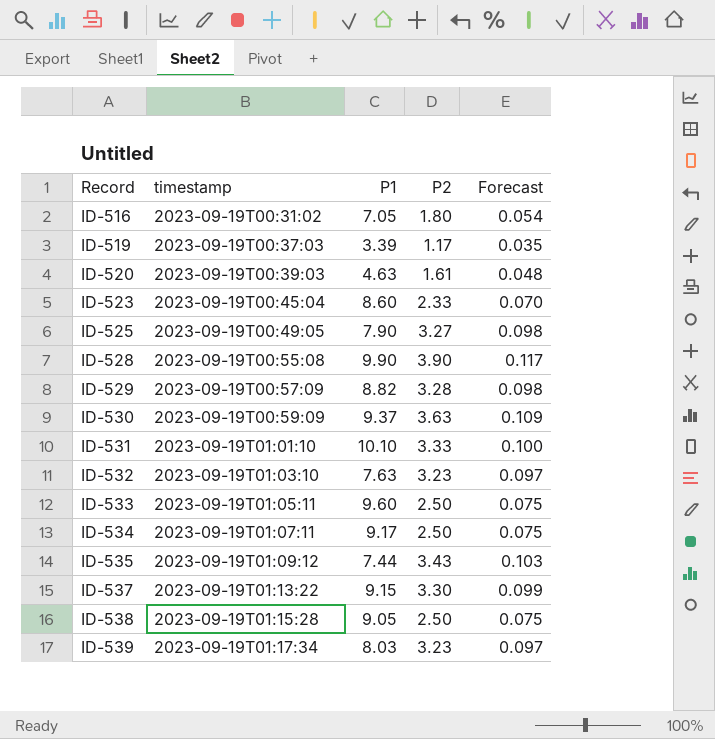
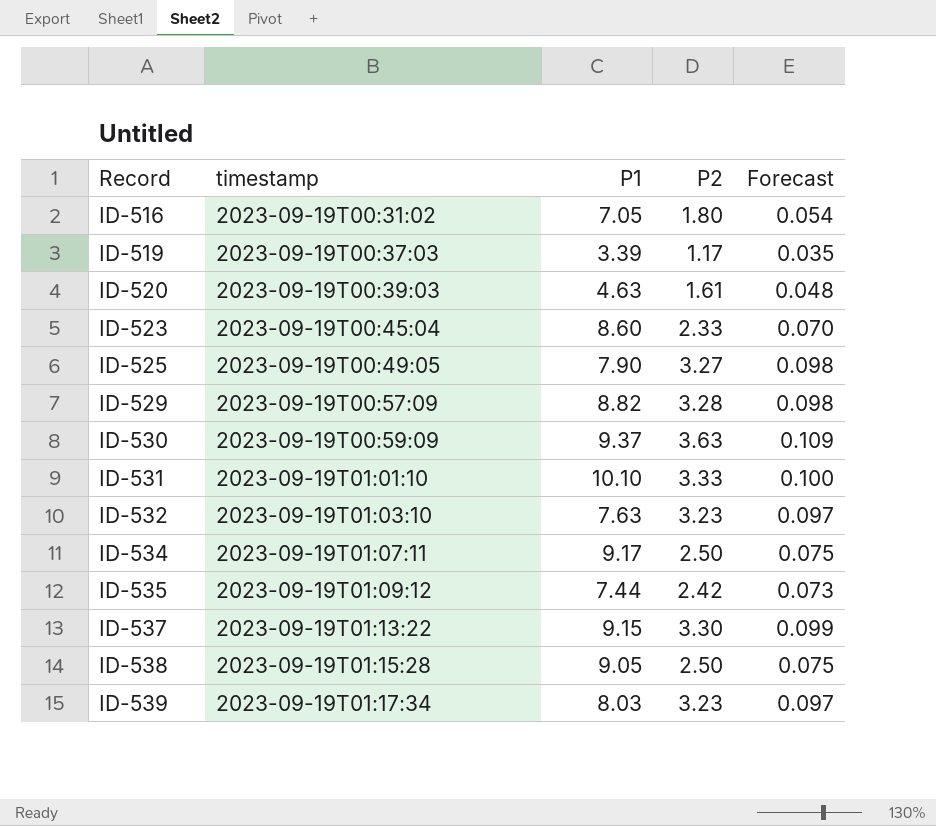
row ID-528: 2023-09-19T00:55:08 | 9.90 | 3.90 | 0.117 -> none
row ID-533: 2023-09-19T01:05:11 | 9.60 | 2.50 | 0.075 -> none
ID-535 | P2: 3.43 -> 2.42
ID-535 | Forecast: 0.103 -> 0.073

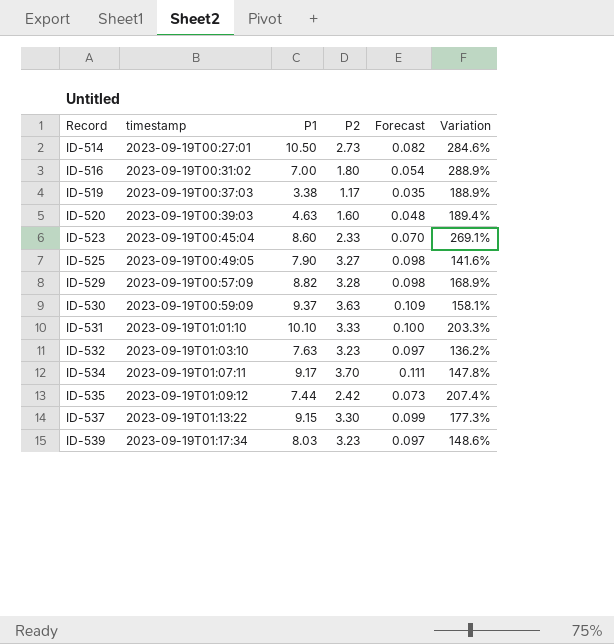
column Variation | formula: none -> ([P1] - [P2]) / [P2]
row ID-538: 2023-09-19T01:15:28 | 9.05 | 2.50 | 0.075 -> none
row ID-514: none -> 2023-09-19T00:27:01 | 10.50 | 2.73 | 0.082 | 284.6%
ID-516 | P1: 7.05 -> 7.00
ID-519 | P1: 3.39 -> 3.38
ID-520 | P2: 1.61 -> 1.60
ID-534 | P2: 2.50 -> 3.70
ID-534 | Forecast: 0.075 -> 0.111

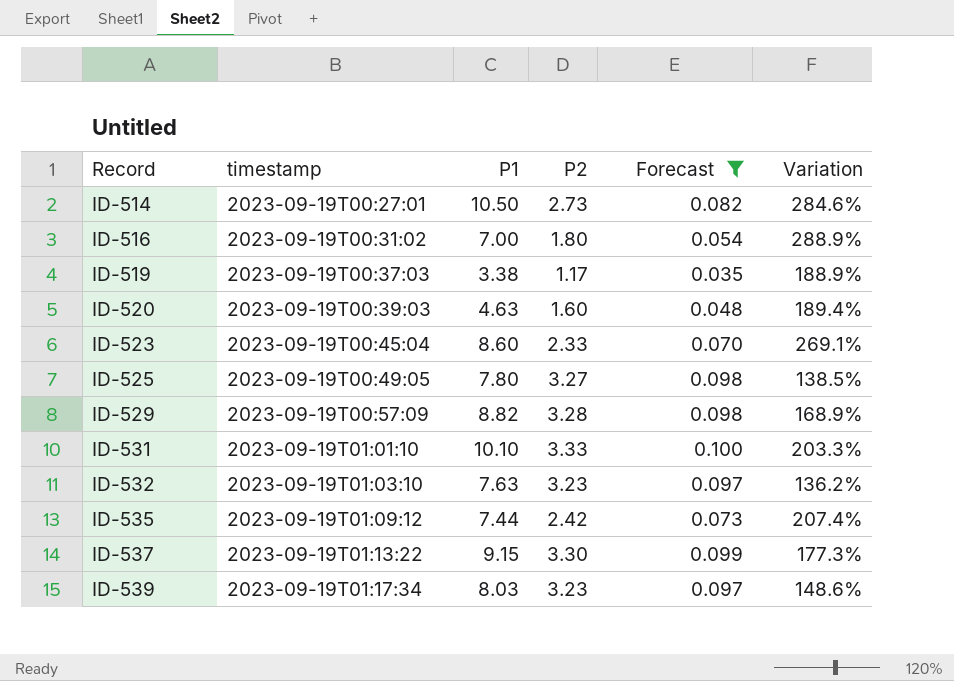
filter: none -> Forecast <= 0.100
ID-525 | P1: 7.90 -> 7.80
ID-525 | Variation: 141.6% -> 138.5%

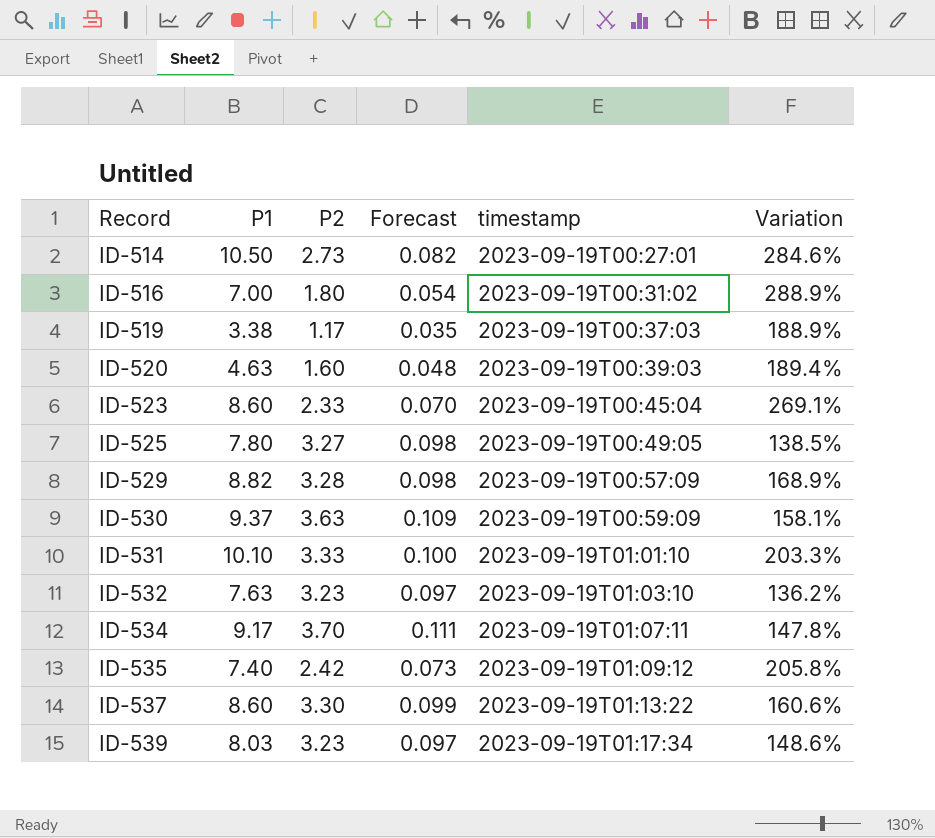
filter: Forecast <= 0.100 -> none
column timestamp | position: 2 -> 5
ID-535 | P1: 7.44 -> 7.40
ID-535 | Variation: 207.4% -> 205.8%
ID-537 | P1: 9.15 -> 8.60
ID-537 | Variation: 177.3% -> 160.6%

